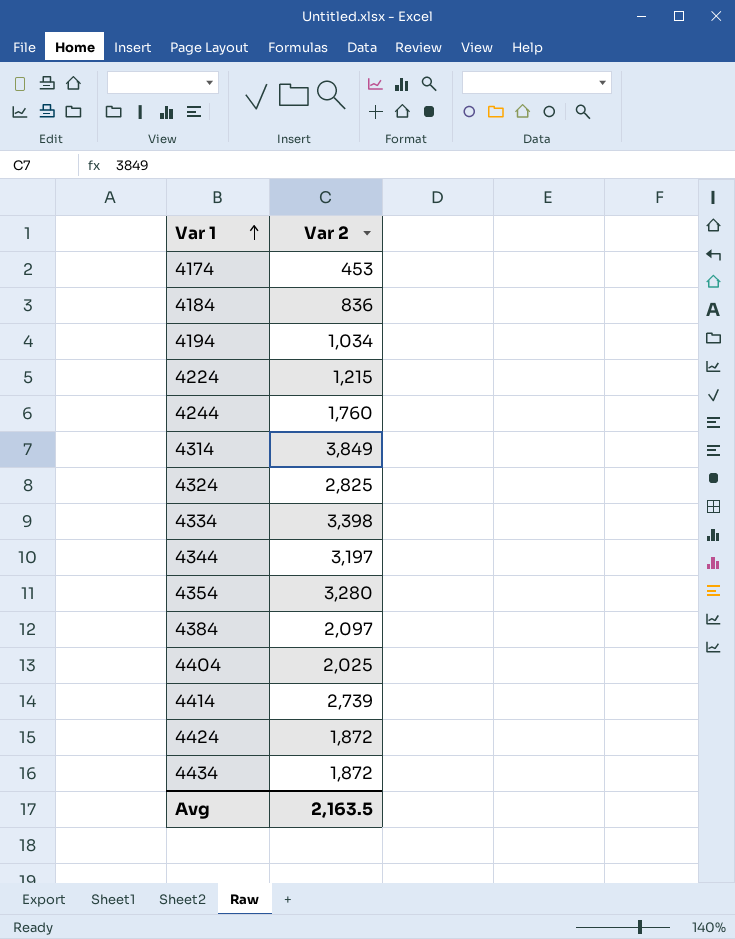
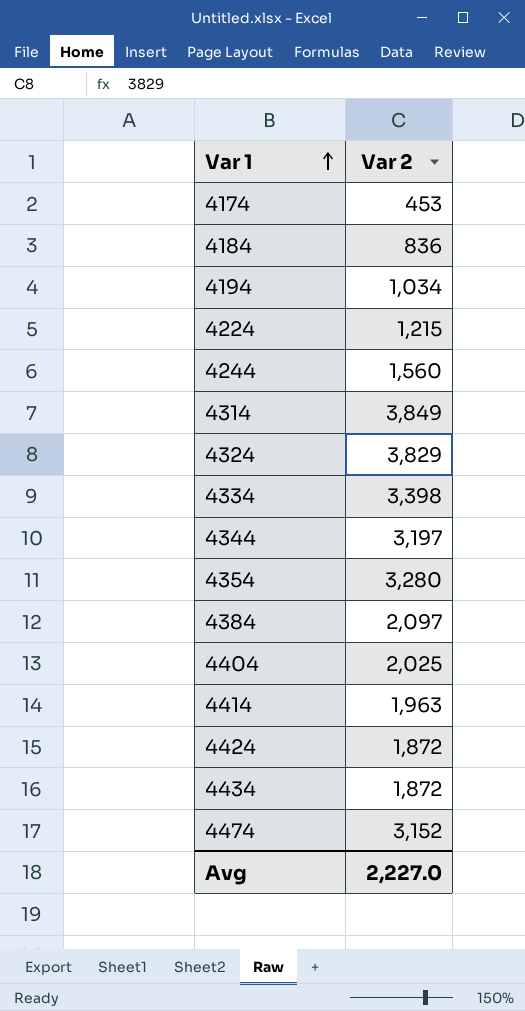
4244 | Var 2: 1,760 -> 1,560
4324 | Var 2: 2,825 -> 3,829
4414 | Var 2: 2,739 -> 1,963
row 4474: none -> 3,152
Avg | Var 2: 2,163.5 -> 2,227.0

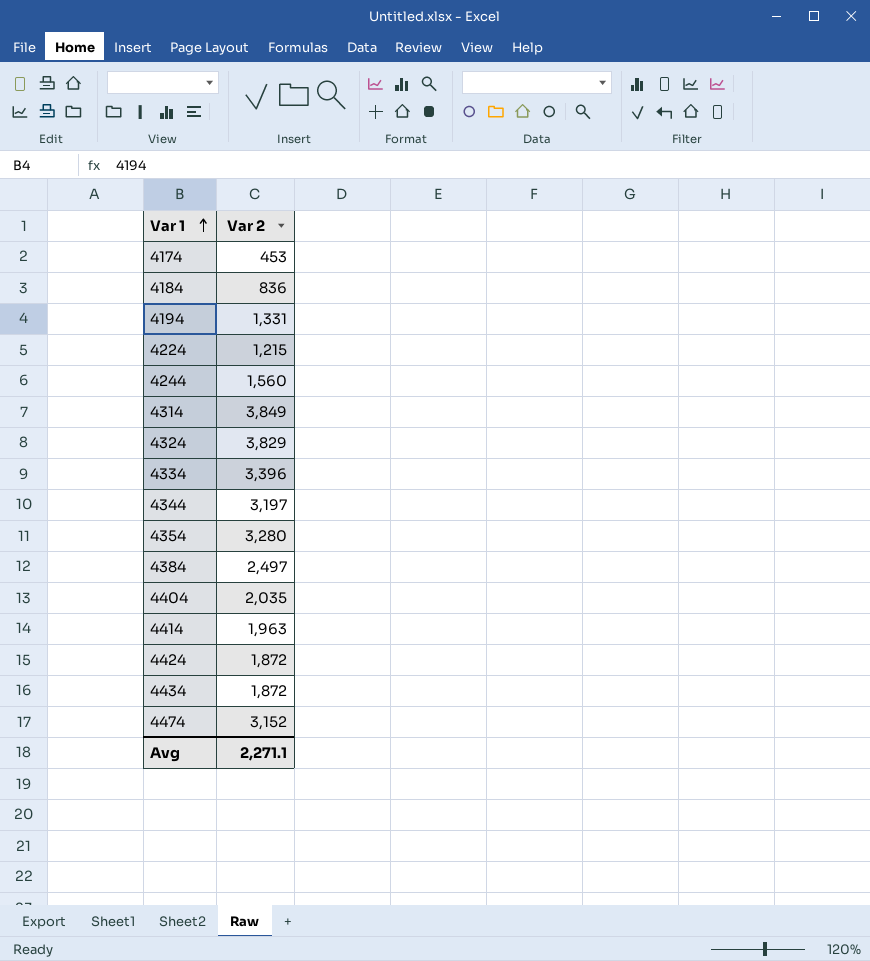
4194 | Var 2: 1,034 -> 1,331
4334 | Var 2: 3,398 -> 3,396
4384 | Var 2: 2,097 -> 2,497
4404 | Var 2: 2,025 -> 2,035
Avg | Var 2: 2,227.0 -> 2,271.1

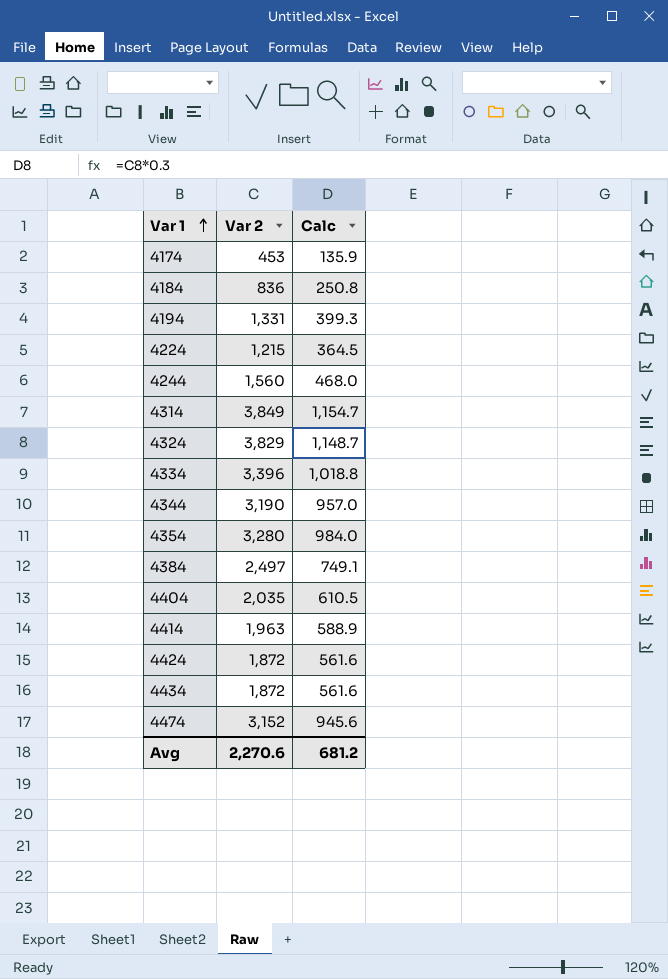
column Calc | formula: none -> [Var 2] * 0.3
4344 | Var 2: 3,197 -> 3,190
Avg | Var 2: 2,271.1 -> 2,270.6

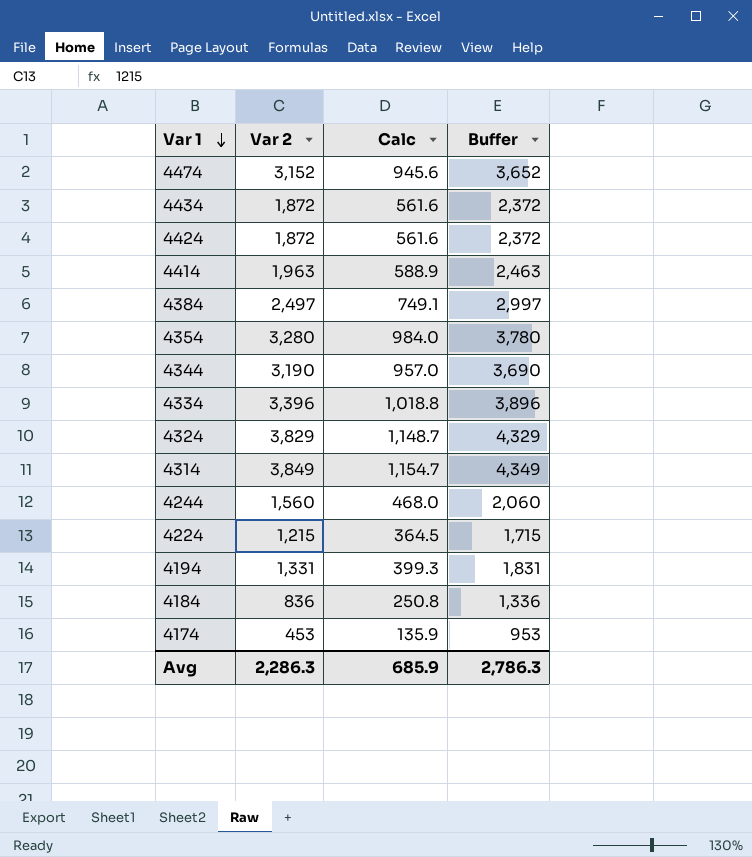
row order: Var 1 ascending -> Var 1 descending
column Buffer | formula: none -> [Var 2] + 500
row 4404: 2,035 | 610.5 -> none
Avg | Var 2: 2,270.6 -> 2,286.3
Avg | Calc: 681.2 -> 685.9

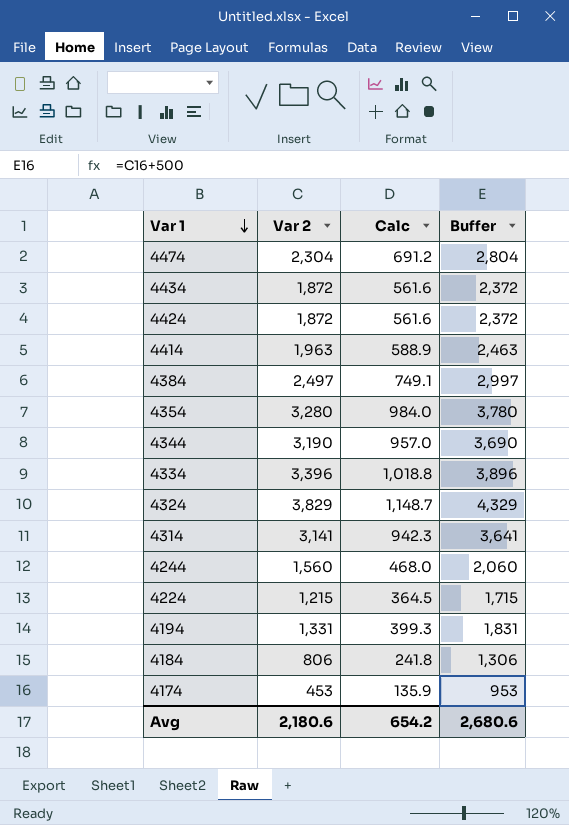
4474 | Var 2: 3,152 -> 2,304
4474 | Calc: 945.6 -> 691.2
4474 | Buffer: 3,652 -> 2,804
4314 | Var 2: 3,849 -> 3,141
4314 | Calc: 1,154.7 -> 942.3
4314 | Buffer: 4,349 -> 3,641
4184 | Var 2: 836 -> 806
4184 | Calc: 250.8 -> 241.8
4184 | Buffer: 1,336 -> 1,306
Avg | Var 2: 2,286.3 -> 2,180.6
Avg | Calc: 685.9 -> 654.2
Avg | Buffer: 2,786.3 -> 2,680.6

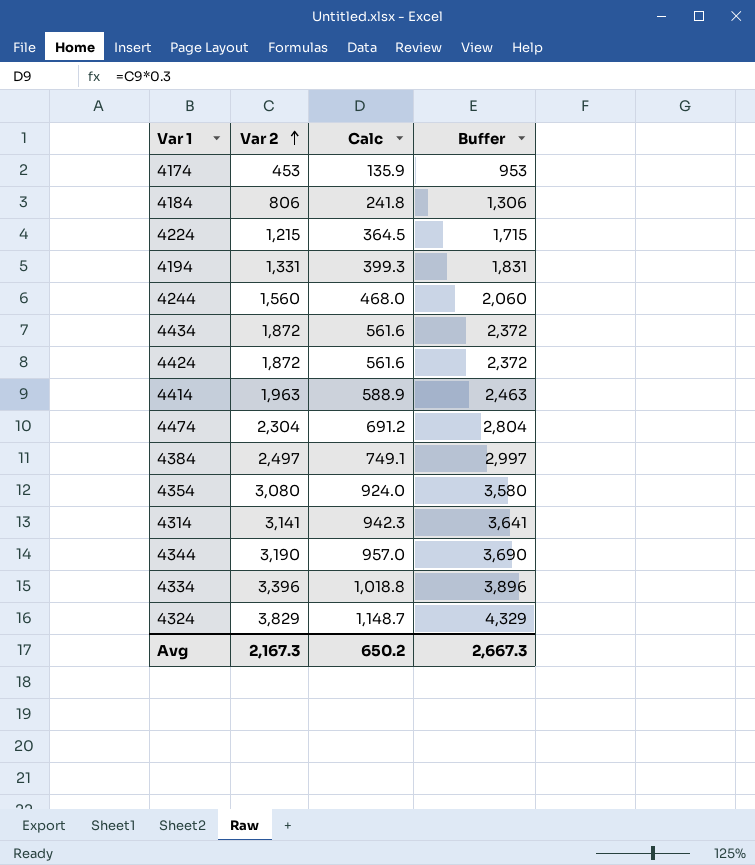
row order: Var 1 descending -> Var 2 ascending
4354 | Var 2: 3,280 -> 3,080
4354 | Calc: 984.0 -> 924.0
4354 | Buffer: 3,780 -> 3,580
Avg | Var 2: 2,180.6 -> 2,167.3
Avg | Calc: 654.2 -> 650.2
Avg | Buffer: 2,680.6 -> 2,667.3

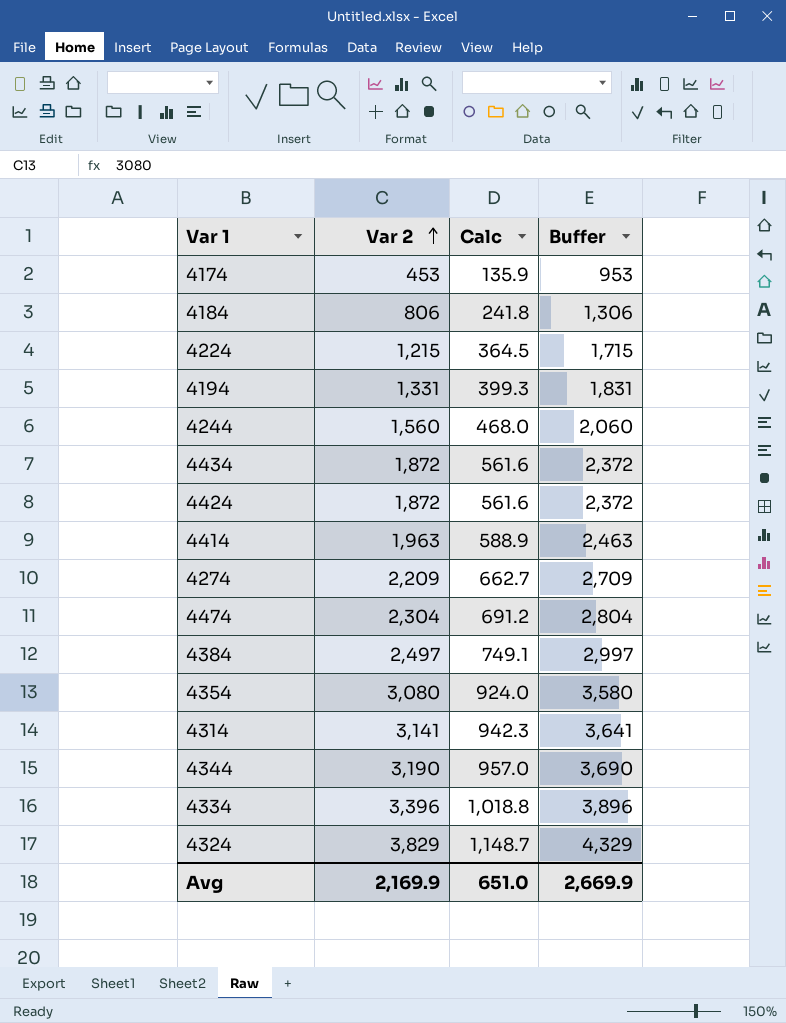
row 4274: none -> 2,209 | 662.7 | 2,709
Avg | Var 2: 2,167.3 -> 2,169.9
Avg | Calc: 650.2 -> 651.0
Avg | Buffer: 2,667.3 -> 2,669.9

